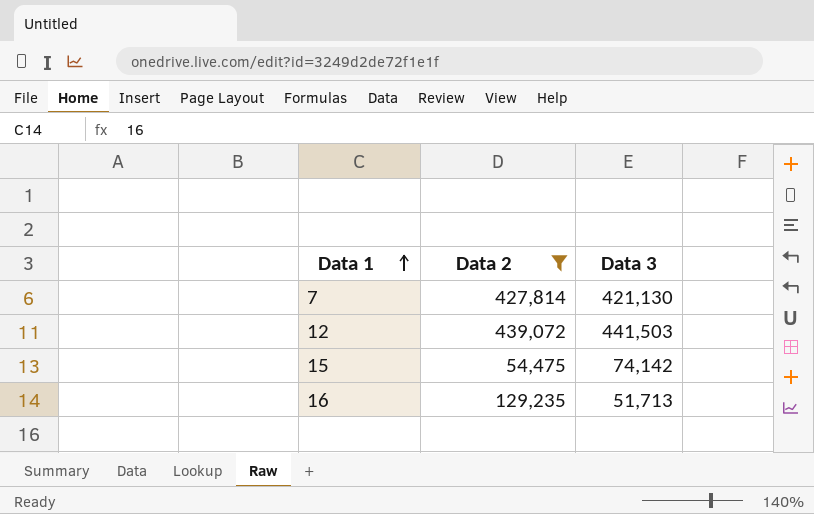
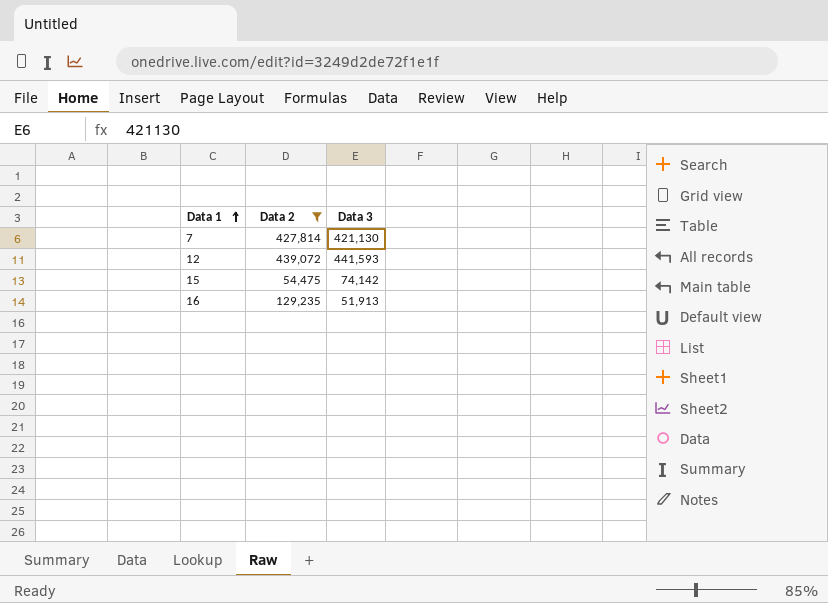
12 | Data 3: 441,503 -> 441,593
16 | Data 3: 51,713 -> 51,913

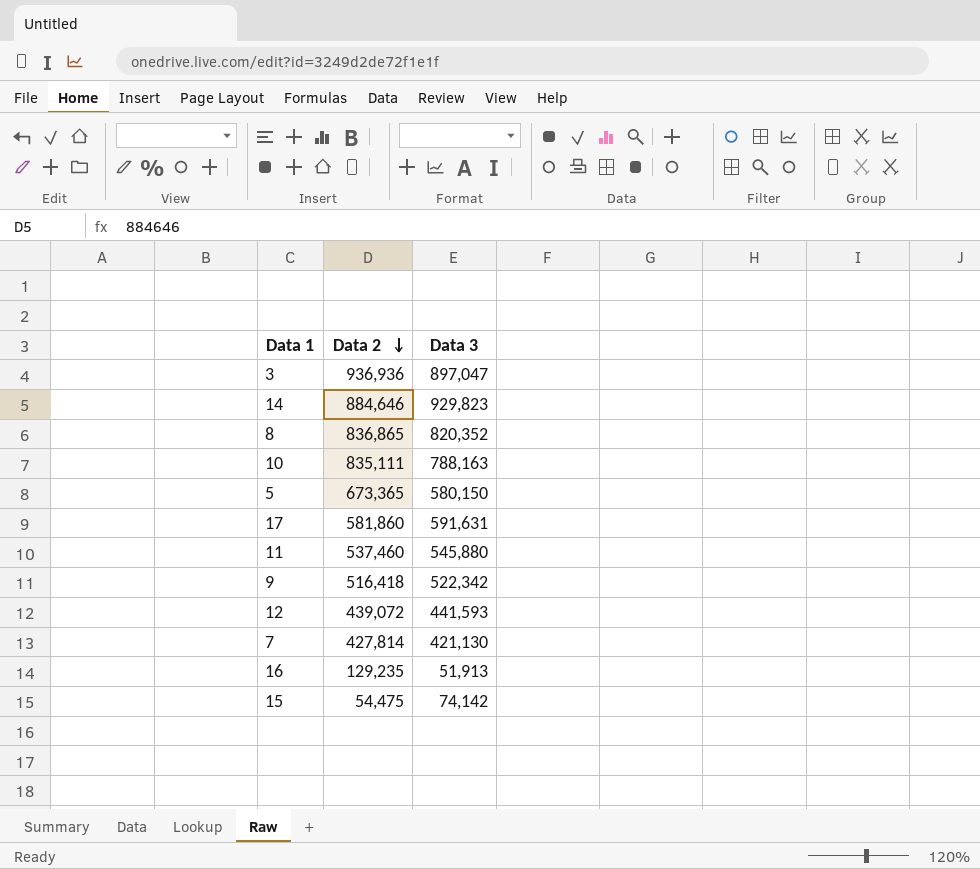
filter: Data 2 <= 439,072 -> none
row order: Data 1 ascending -> Data 2 descending

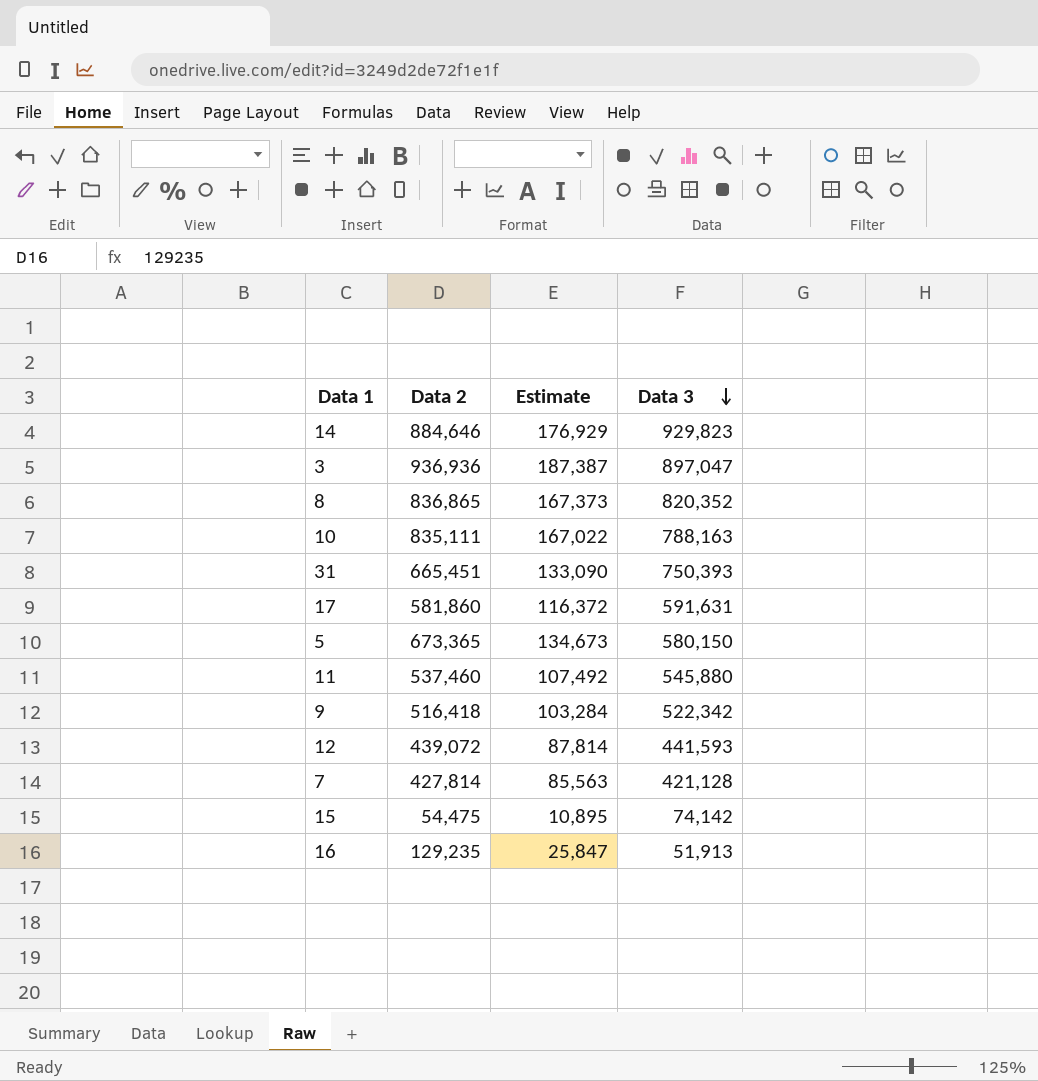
row order: Data 2 descending -> Data 3 descending
column Estimate | formula: none -> [Data 2] * 0.2
row 31: none -> 665,451 | 133,090 | 750,393
7 | Data 3: 421,130 -> 421,128

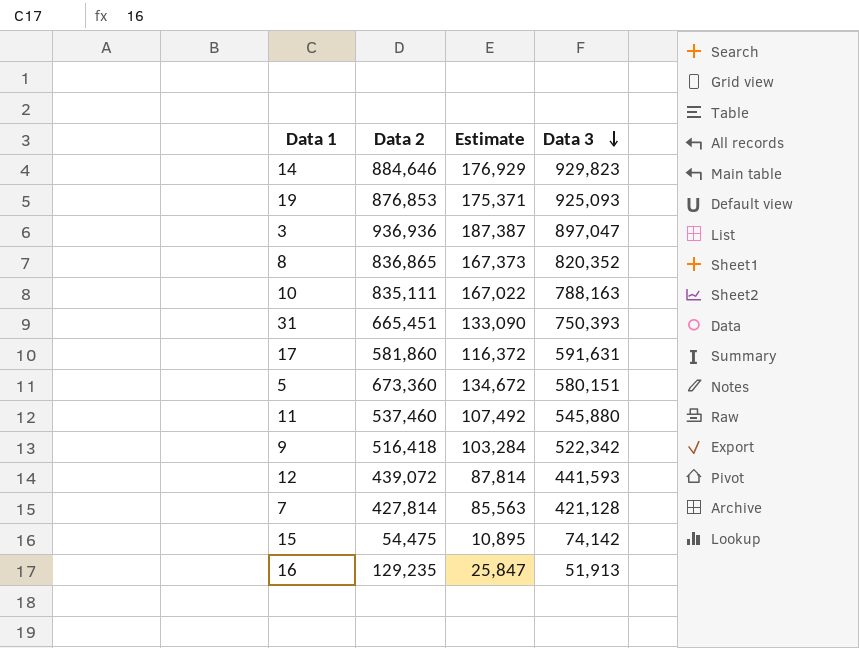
row 19: none -> 876,853 | 175,371 | 925,093
5 | Data 2: 673,365 -> 673,360
5 | Estimate: 134,673 -> 134,672
5 | Data 3: 580,150 -> 580,151

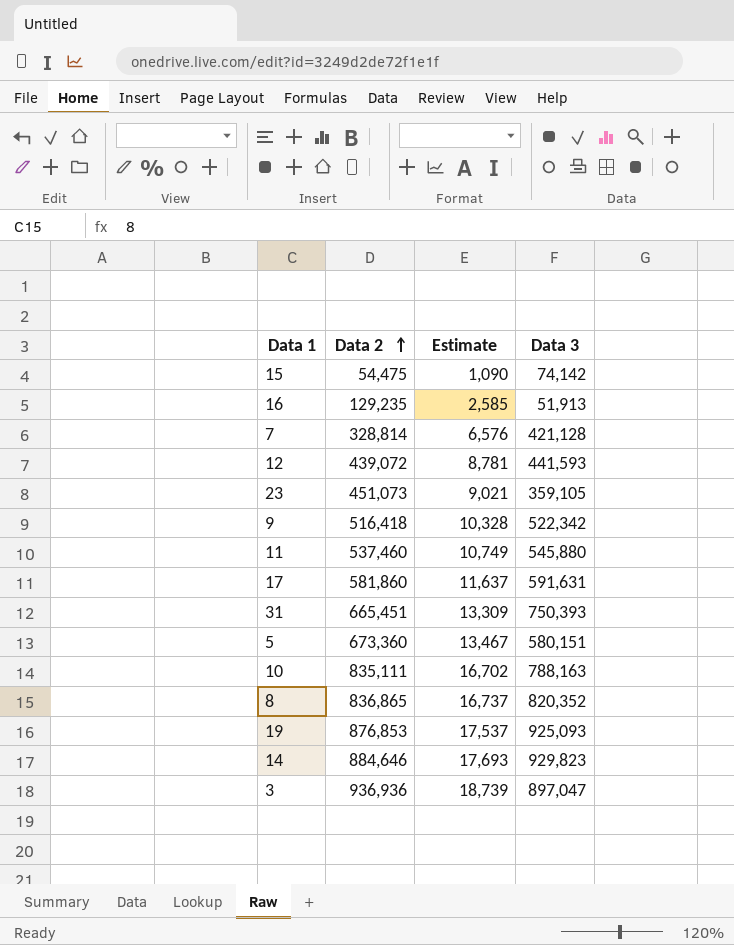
row order: Data 3 descending -> Data 2 ascending
column Estimate | formula: [Data 2] * 0.2 -> [Data 2] * 0.02
7 | Data 2: 427,814 -> 328,814
row 23: none -> 451,073 | 9,021 | 359,105

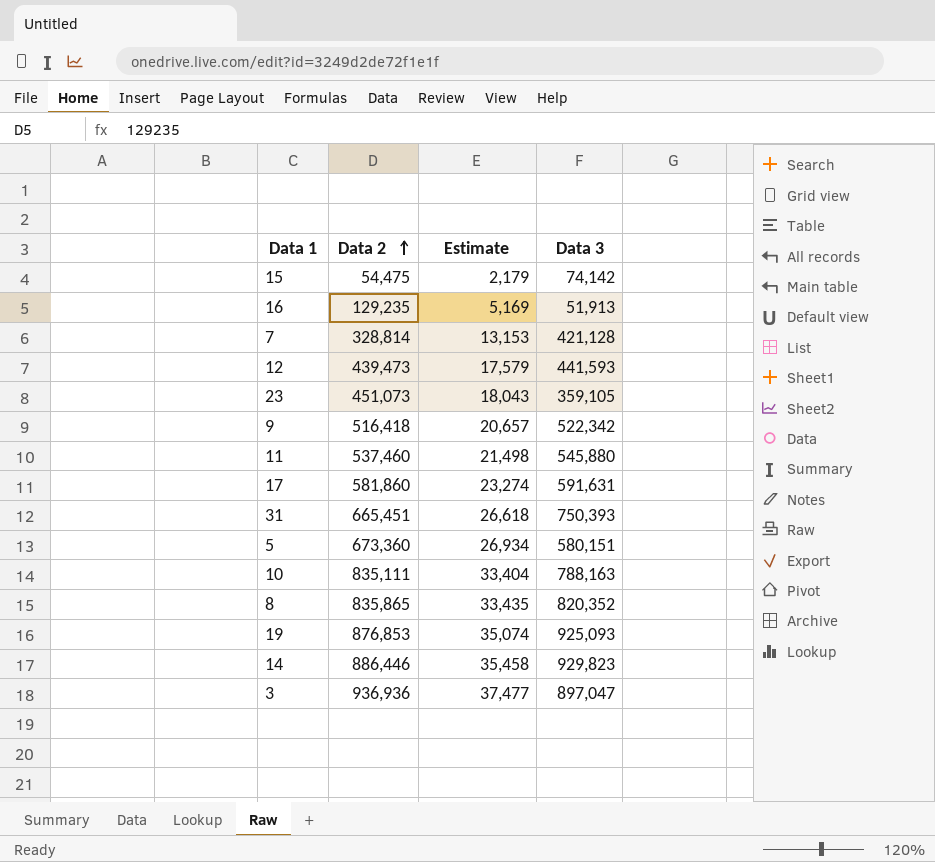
column Estimate | formula: [Data 2] * 0.02 -> [Data 2] * 0.04
12 | Data 2: 439,072 -> 439,473
8 | Data 2: 836,865 -> 835,865
14 | Data 2: 884,646 -> 886,446

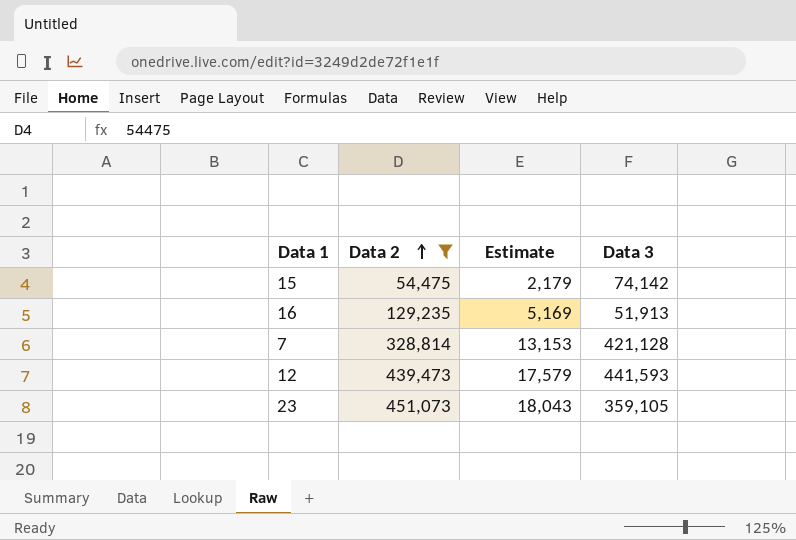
filter: none -> Data 2 <= 451,073

